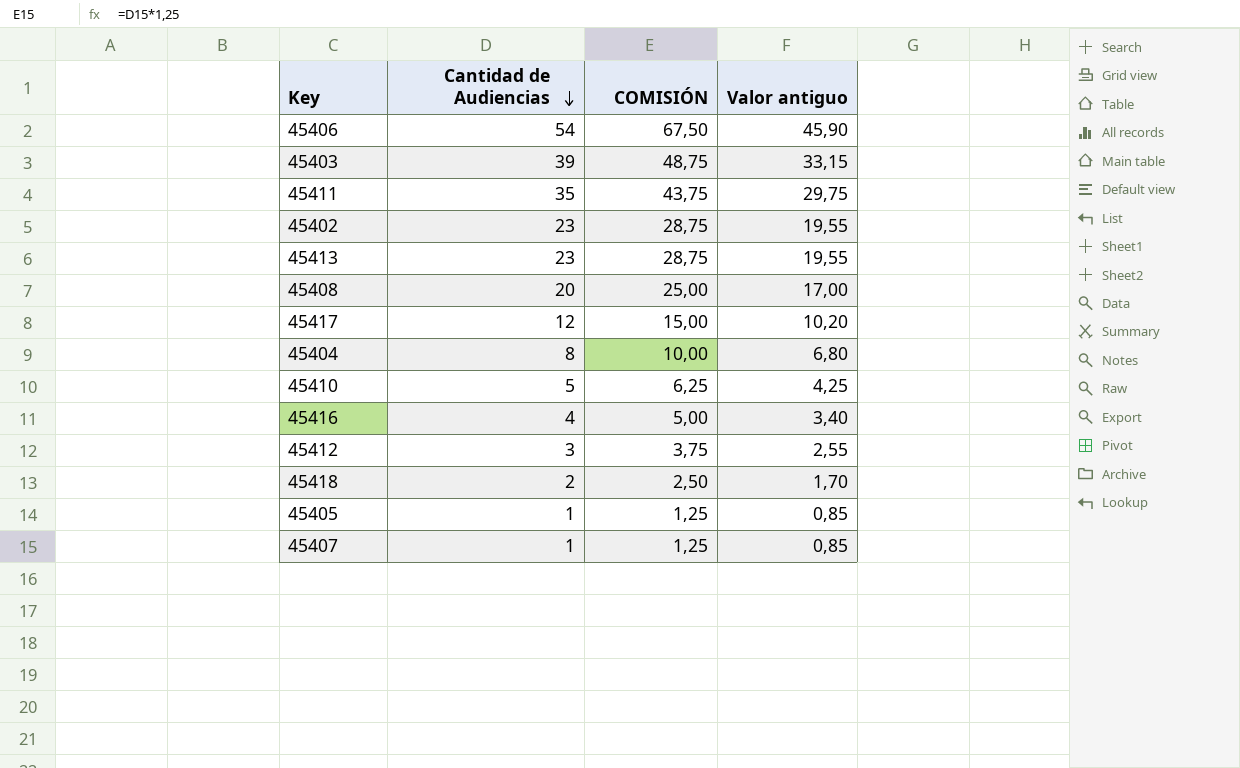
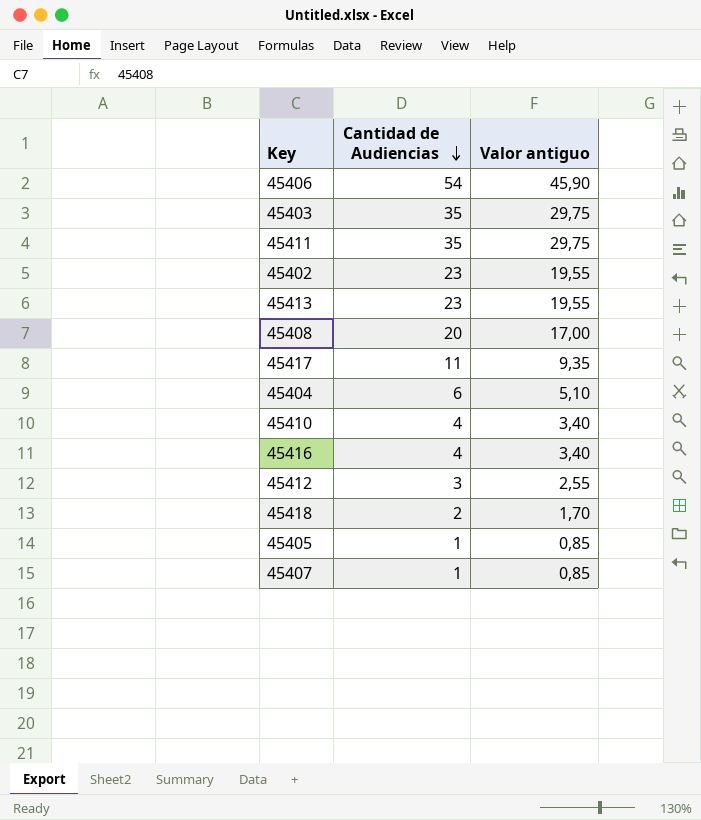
column COMISIÓN | formula: [Cantidad de Audiencias] * 1,25 -> none
45403 | Cantidad de Audiencias: 39 -> 35
45403 | Valor antiguo: 33,15 -> 29,75
45417 | Cantidad de Audiencias: 12 -> 11
45417 | Valor antiguo: 10,20 -> 9,35
45404 | Cantidad de Audiencias: 8 -> 6
45404 | Valor antiguo: 6,80 -> 5,10
45410 | Cantidad de Audiencias: 5 -> 4
45410 | Valor antiguo: 4,25 -> 3,40

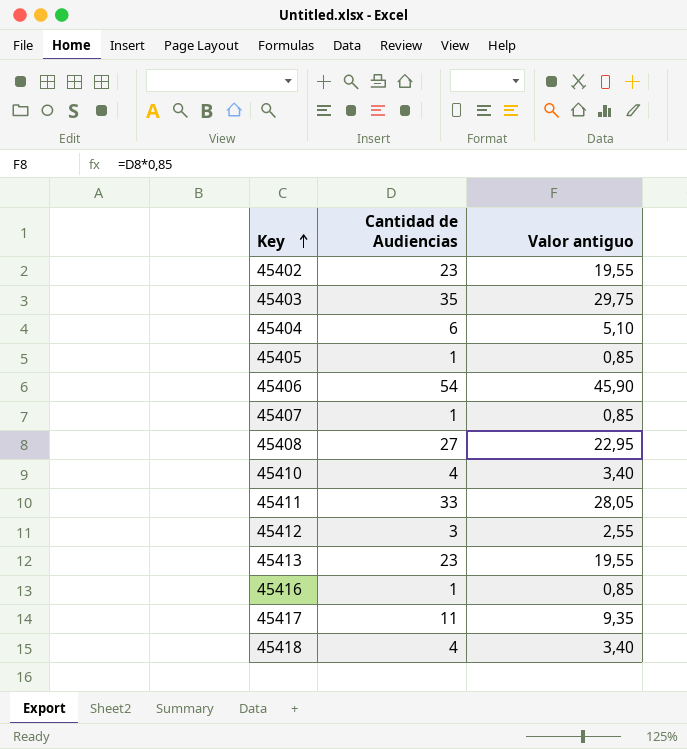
row order: Cantidad de Audiencias descending -> Key ascending
45408 | Cantidad de Audiencias: 20 -> 27
45408 | Valor antiguo: 17,00 -> 22,95
45411 | Cantidad de Audiencias: 35 -> 33
45411 | Valor antiguo: 29,75 -> 28,05
45416 | Cantidad de Audiencias: 4 -> 1
45416 | Valor antiguo: 3,40 -> 0,85
45418 | Cantidad de Audiencias: 2 -> 4
45418 | Valor antiguo: 1,70 -> 3,40

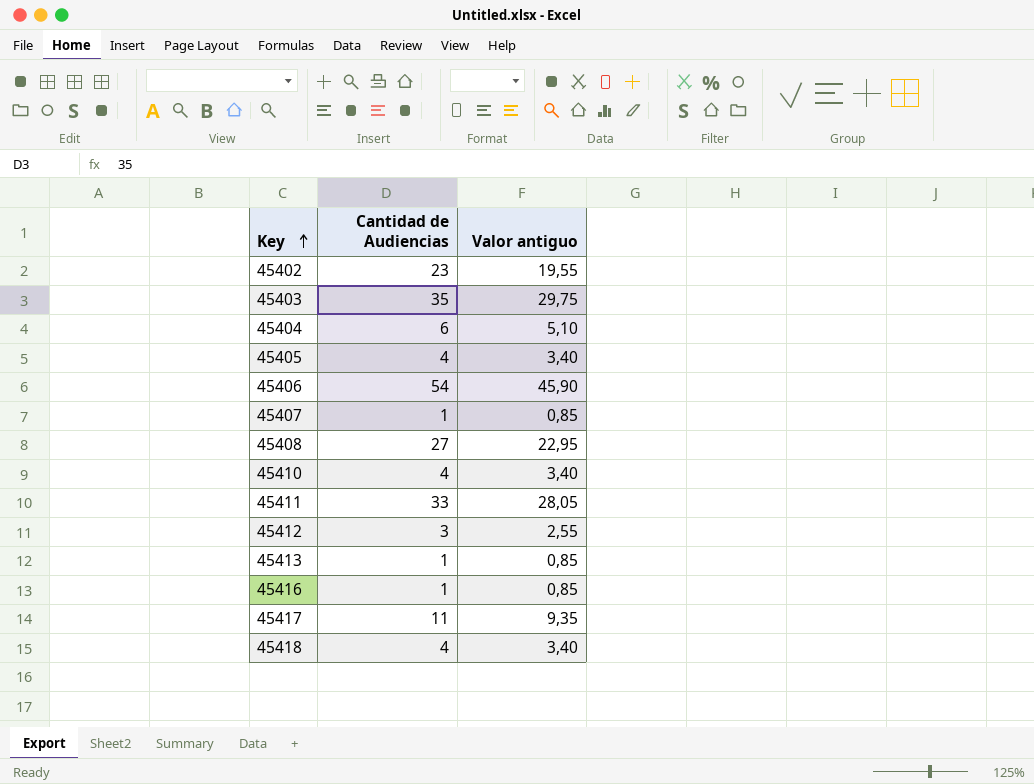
45405 | Cantidad de Audiencias: 1 -> 4
45405 | Valor antiguo: 0,85 -> 3,40
45413 | Cantidad de Audiencias: 23 -> 1
45413 | Valor antiguo: 19,55 -> 0,85

